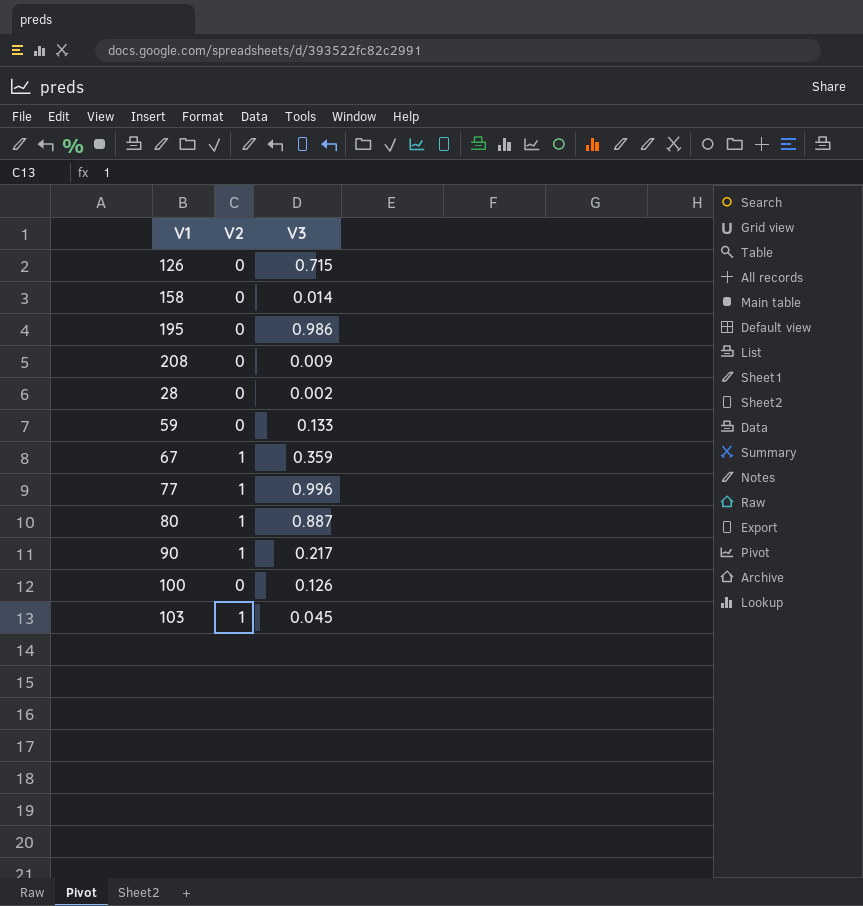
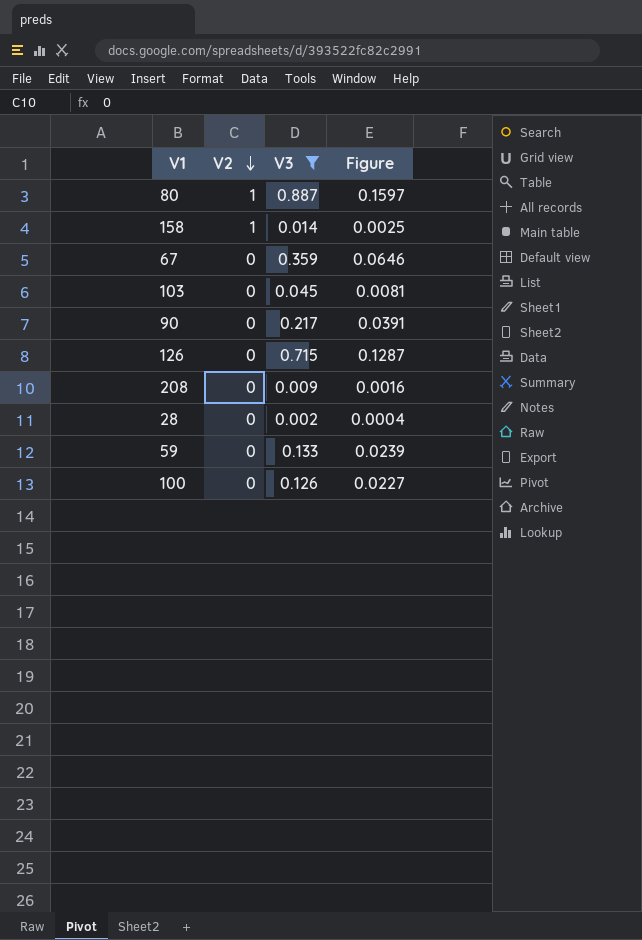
filter: none -> V3 <= 0.887
row order: none -> V2 descending
column Figure | formula: none -> [V3] * 0.18
158 | V2: 0 -> 1
67 | V2: 1 -> 0
103 | V2: 1 -> 0
90 | V2: 1 -> 0

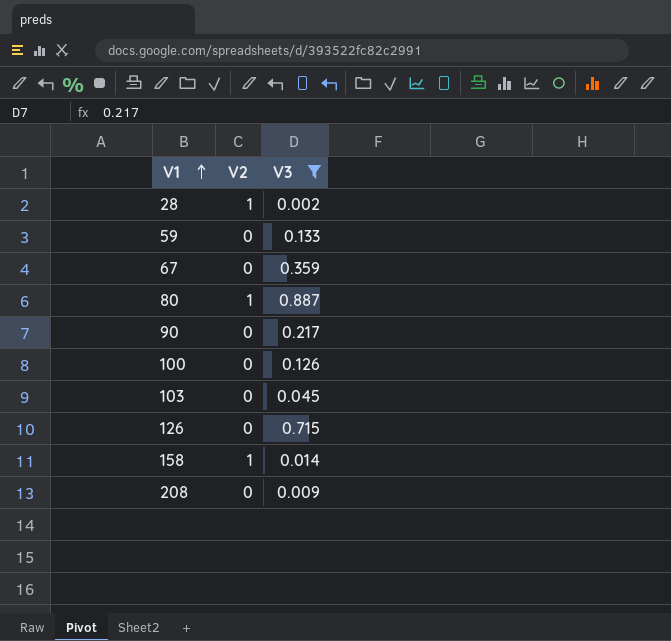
row order: V2 descending -> V1 ascending
column Figure | formula: [V3] * 0.18 -> none
28 | V2: 0 -> 1

